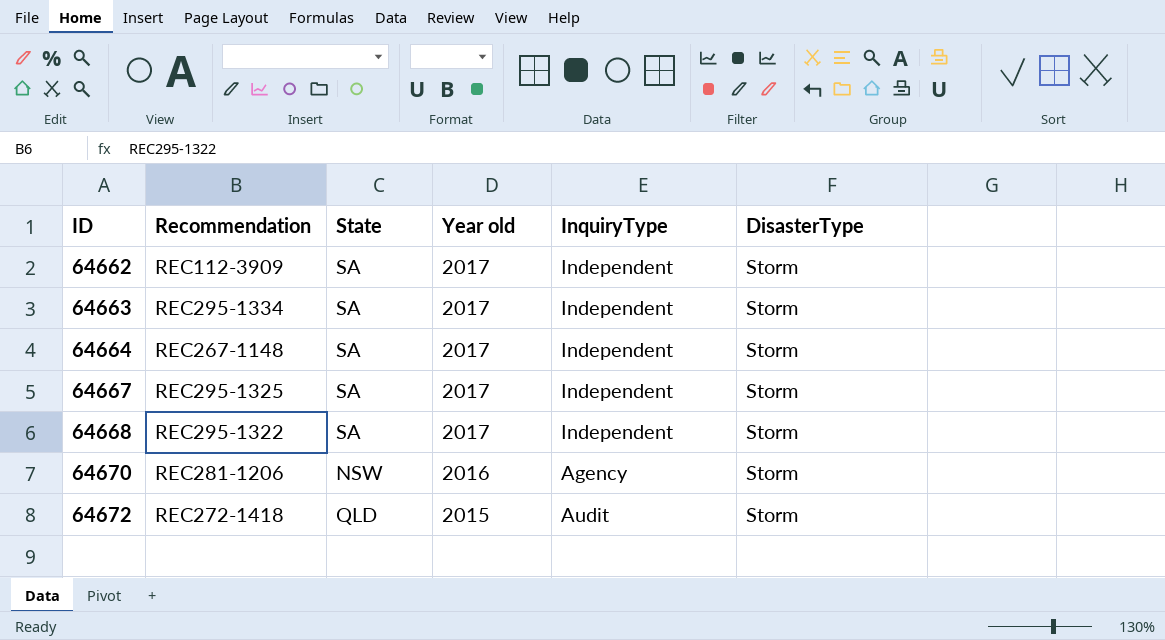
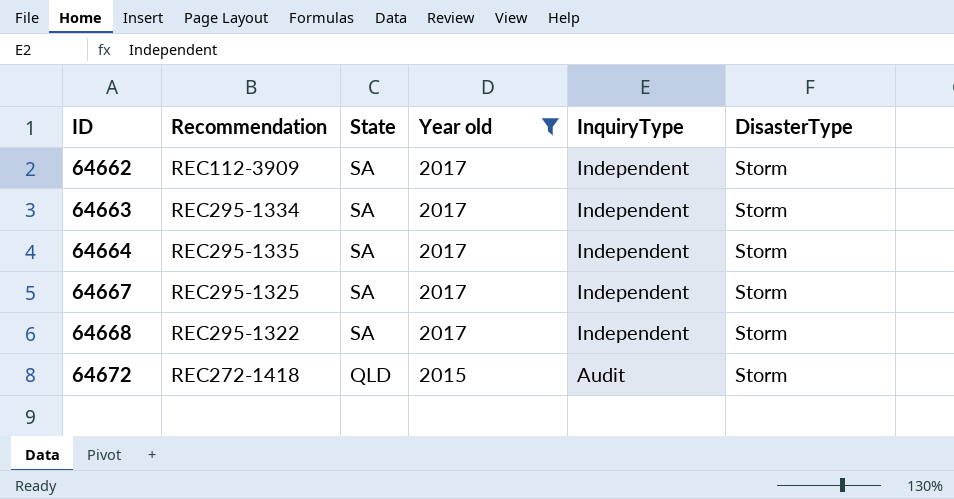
filter: none -> Year old != 2016
64664 | Recommendation: REC267-1148 -> REC295-1335

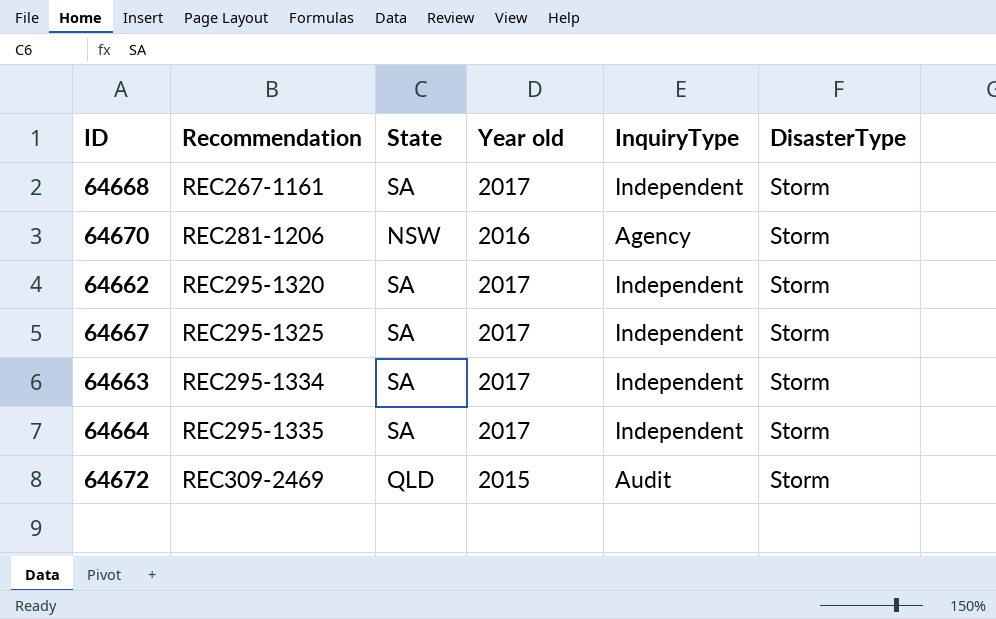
filter: Year old != 2016 -> none
row order: ID ascending -> Recommendation ascending
64668 | Recommendation: REC295-1322 -> REC267-1161
64662 | Recommendation: REC112-3909 -> REC295-1320
64672 | Recommendation: REC272-1418 -> REC309-2469

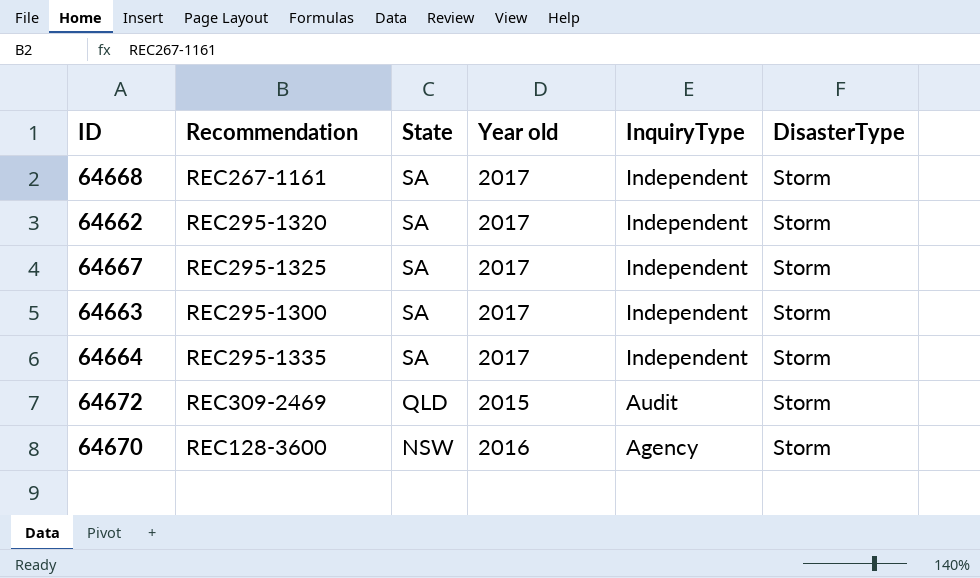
row order: Recommendation ascending -> State descending
64663 | Recommendation: REC295-1334 -> REC295-1300
64670 | Recommendation: REC281-1206 -> REC128-3600

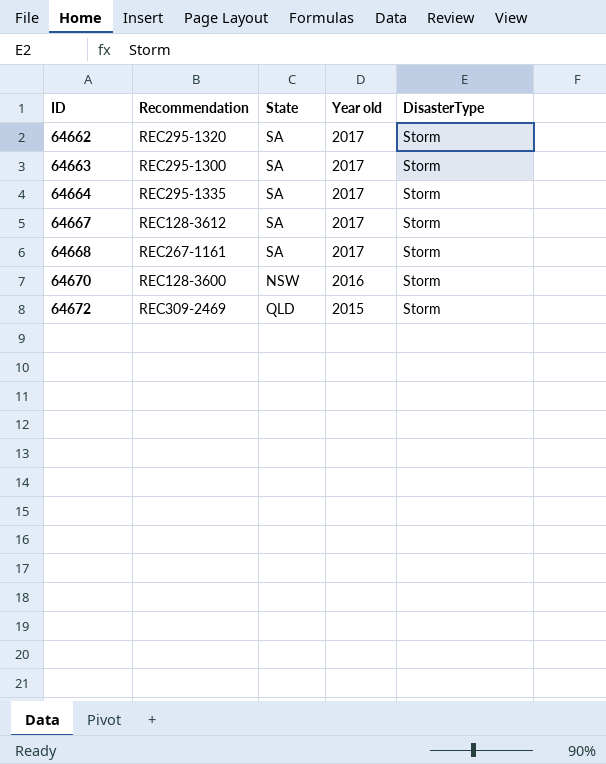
row order: State descending -> ID ascending
column InquiryType | position: 5 -> none
64667 | Recommendation: REC295-1325 -> REC128-3612

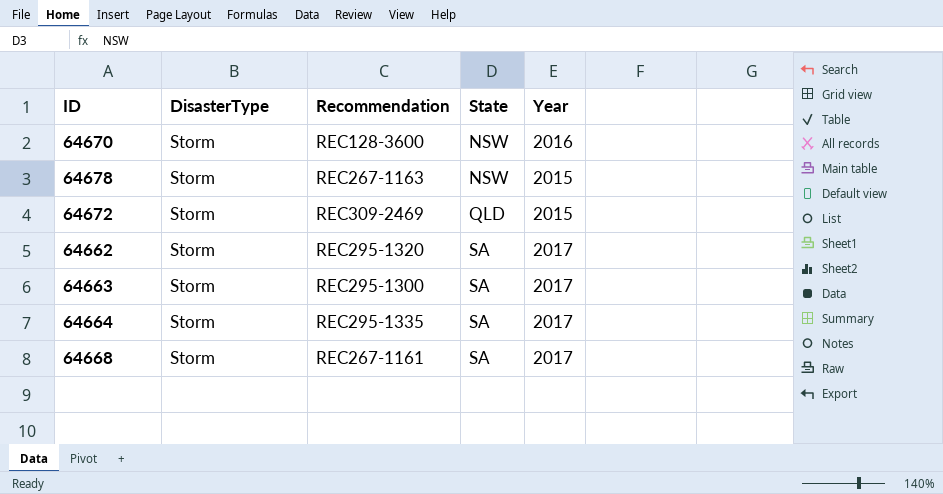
row order: ID ascending -> State ascending
column DisasterType | position: 5 -> 2
column name: Year old -> Year
row 64667: REC128-3612 | SA | 2017 | Storm -> none
row 64678: none -> Storm | REC267-1163 | NSW | 2015

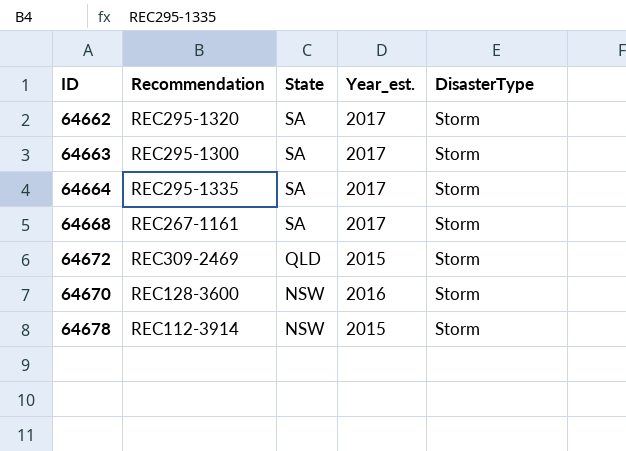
row order: State ascending -> State descending
column name: Year -> Year_est.
column DisasterType | position: 2 -> 5
64678 | Recommendation: REC267-1163 -> REC112-3914

